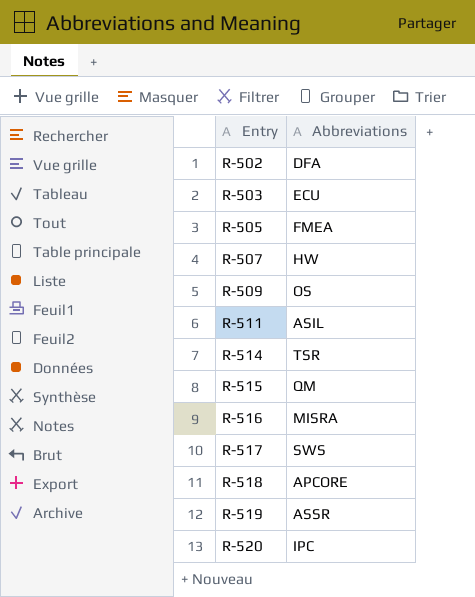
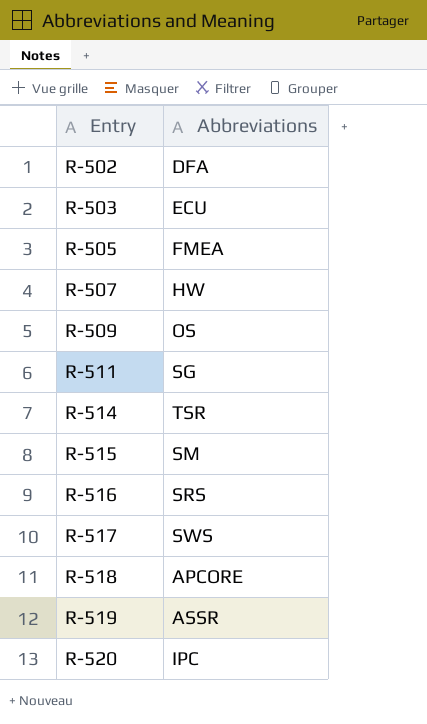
R-511 | Abbreviations: ASIL -> SG
R-515 | Abbreviations: QM -> SM
R-516 | Abbreviations: MISRA -> SRS

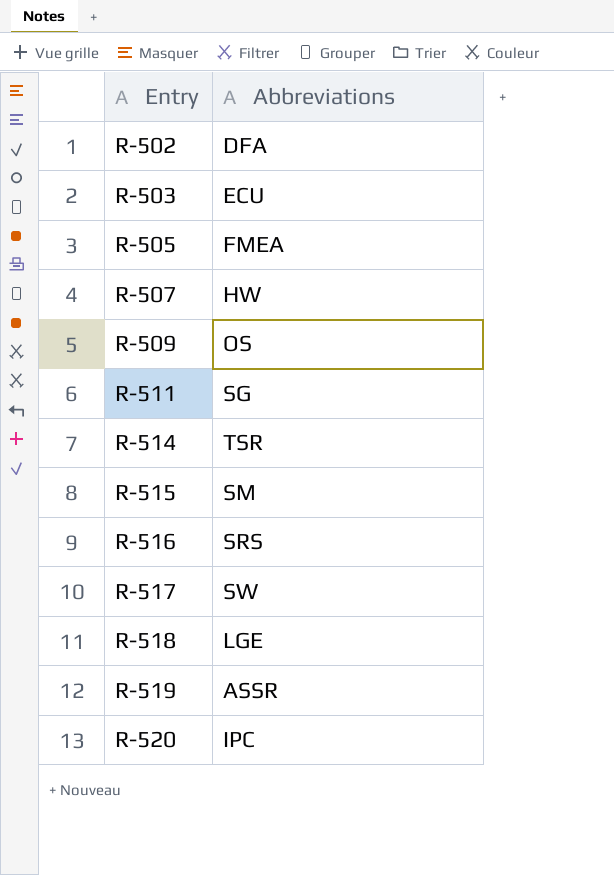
R-517 | Abbreviations: SWS -> SW
R-518 | Abbreviations: APCORE -> LGE

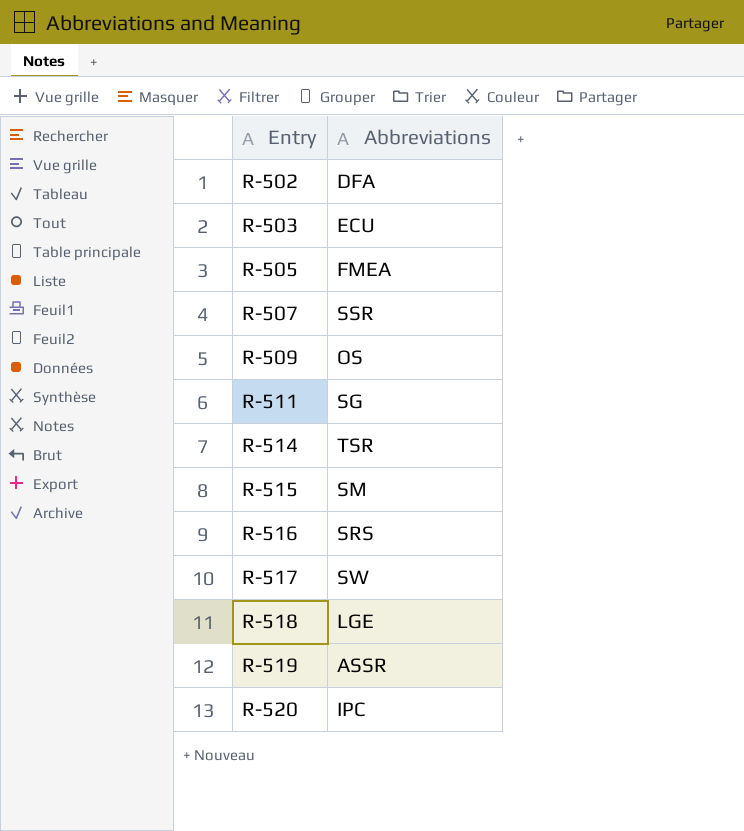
R-507 | Abbreviations: HW -> SSR

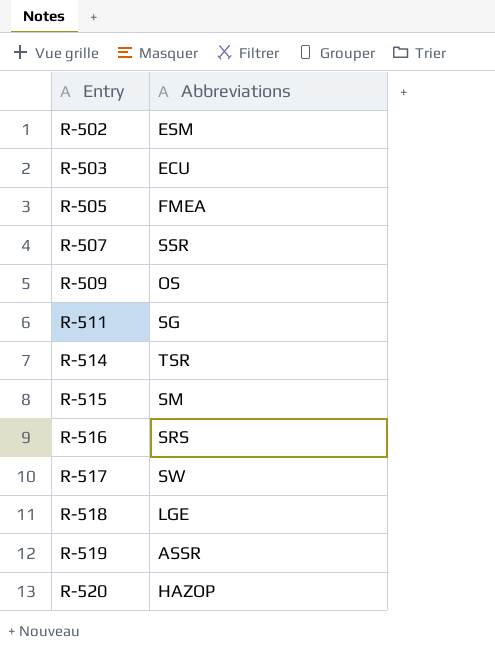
R-502 | Abbreviations: DFA -> ESM
R-520 | Abbreviations: IPC -> HAZOP

